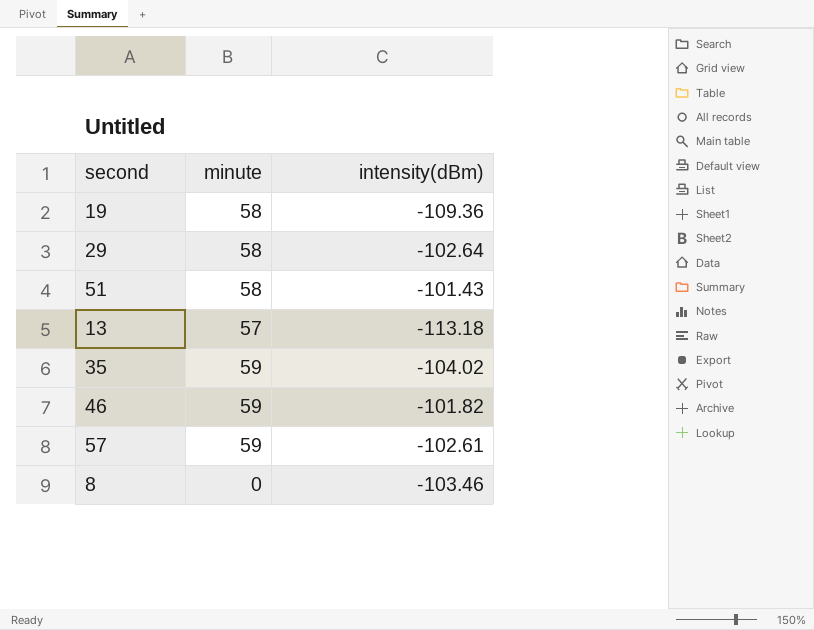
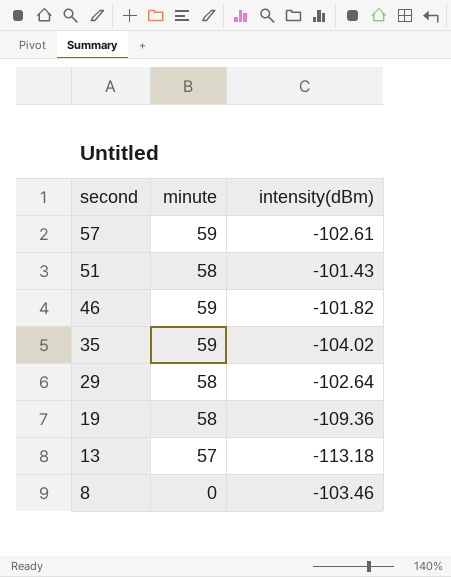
row order: none -> second descending

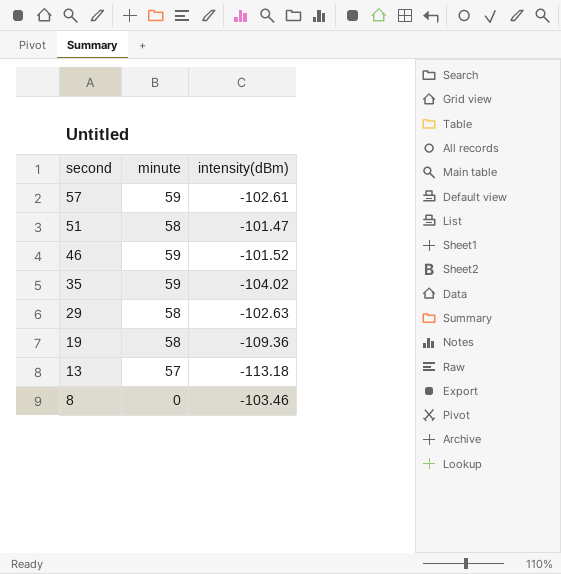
51 | intensity(dBm): -101.43 -> -101.47
46 | intensity(dBm): -101.82 -> -101.52
29 | intensity(dBm): -102.64 -> -102.63

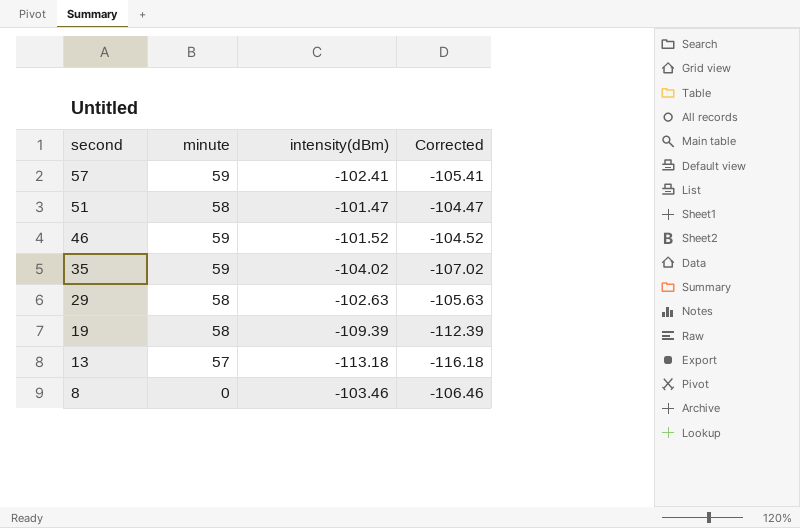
column Corrected | formula: none -> [intensity(dBm)] - 3
57 | intensity(dBm): -102.61 -> -102.41
19 | intensity(dBm): -109.36 -> -109.39

